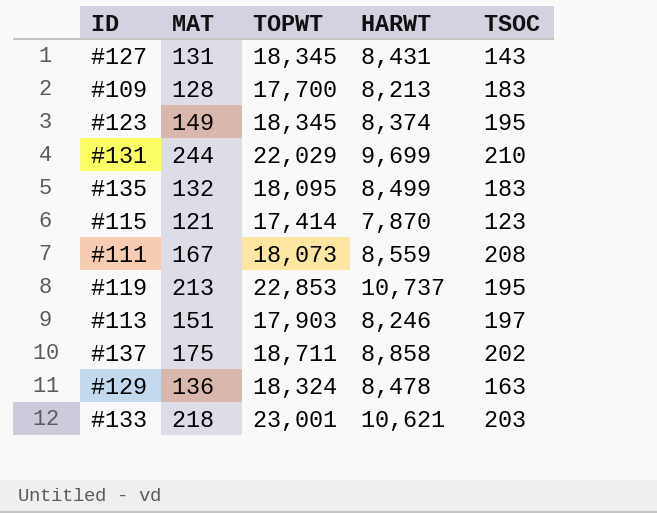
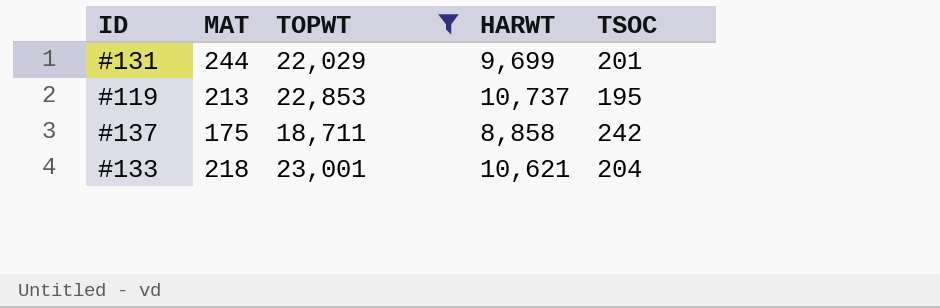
filter: none -> TOPWT >= 18,711
#131 | TSOC: 210 -> 201
#137 | TSOC: 202 -> 242
#133 | TSOC: 203 -> 204

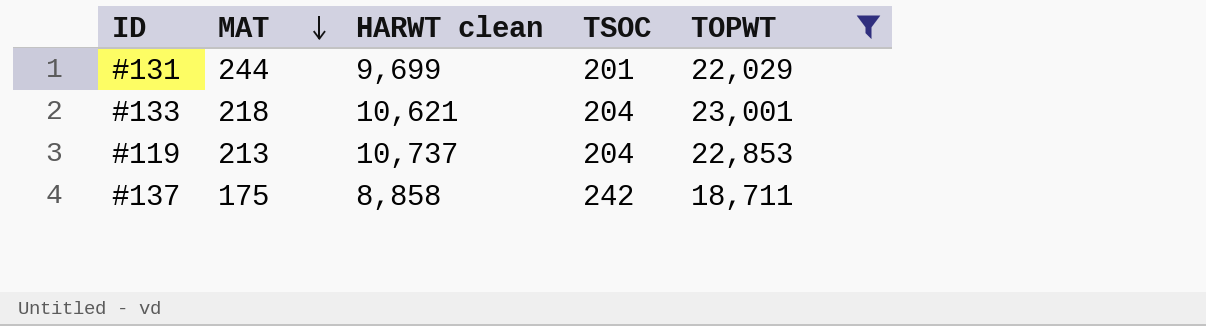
row order: none -> MAT descending
column name: HARWT -> HARWT clean
column TOPWT | position: 3 -> 5
#119 | TSOC: 195 -> 204

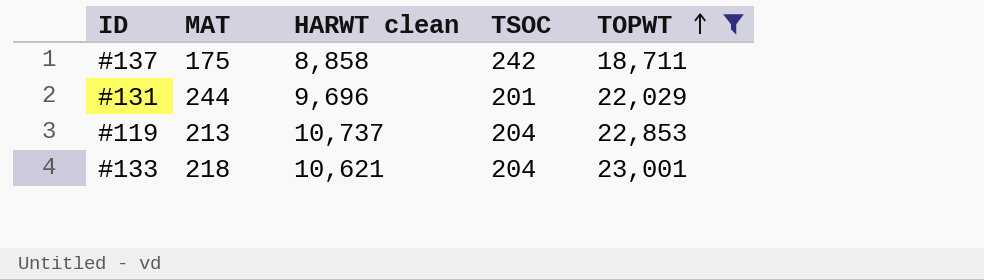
row order: MAT descending -> TOPWT ascending
#131 | HARWT clean: 9,699 -> 9,696

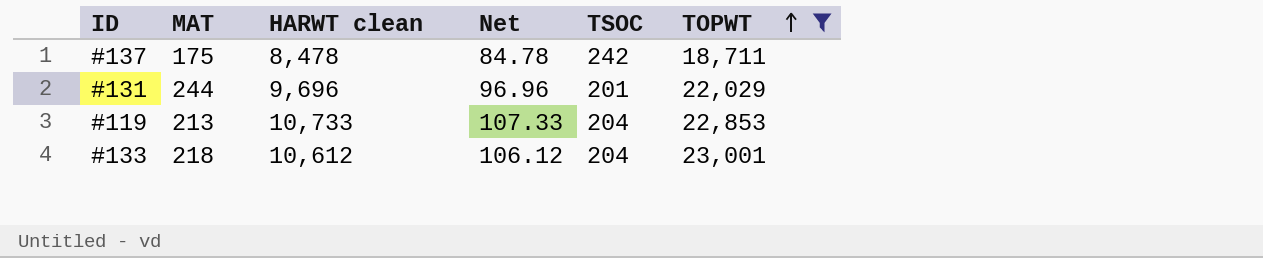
column Net | formula: none -> [HARWT clean] * 0.01
#137 | HARWT clean: 8,858 -> 8,478
#119 | HARWT clean: 10,737 -> 10,733
#133 | HARWT clean: 10,621 -> 10,612

